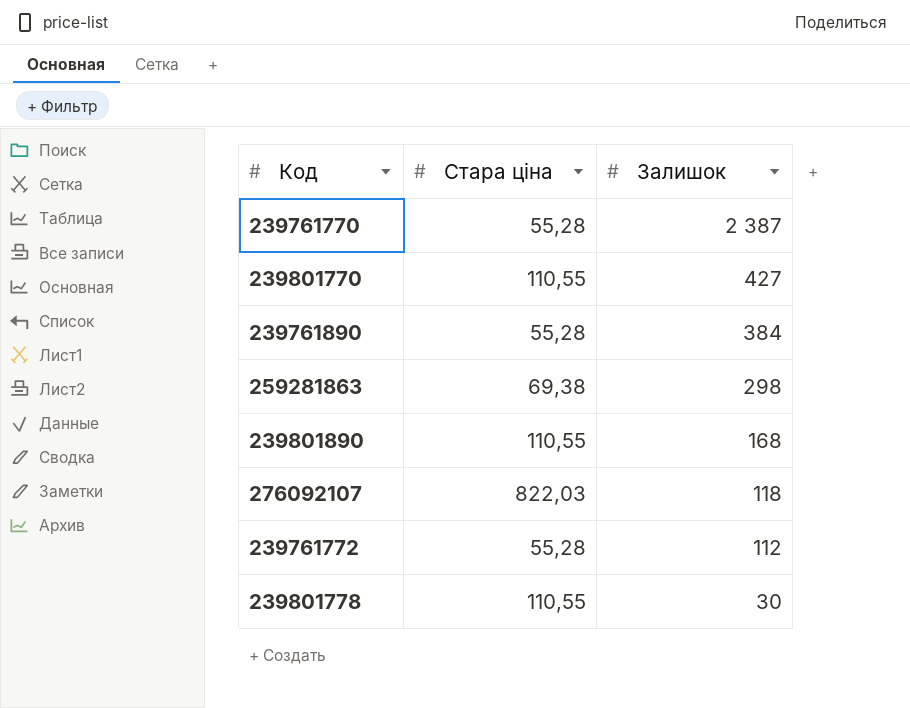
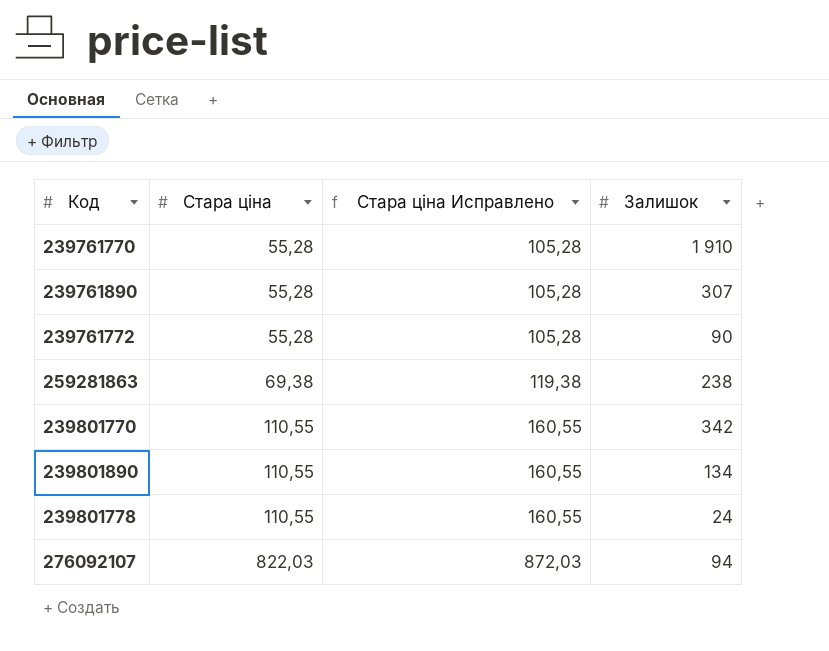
row order: Залишок descending -> Стара ціна ascending
column Стара ціна Исправлено | formula: none -> [Стара ціна] + 50
239761770 | Залишок: 2 387 -> 1 910
239761890 | Залишок: 384 -> 307
239761772 | Залишок: 112 -> 90
259281863 | Залишок: 298 -> 238
239801770 | Залишок: 427 -> 342
239801890 | Залишок: 168 -> 134
239801778 | Залишок: 30 -> 24
276092107 | Залишок: 118 -> 94

